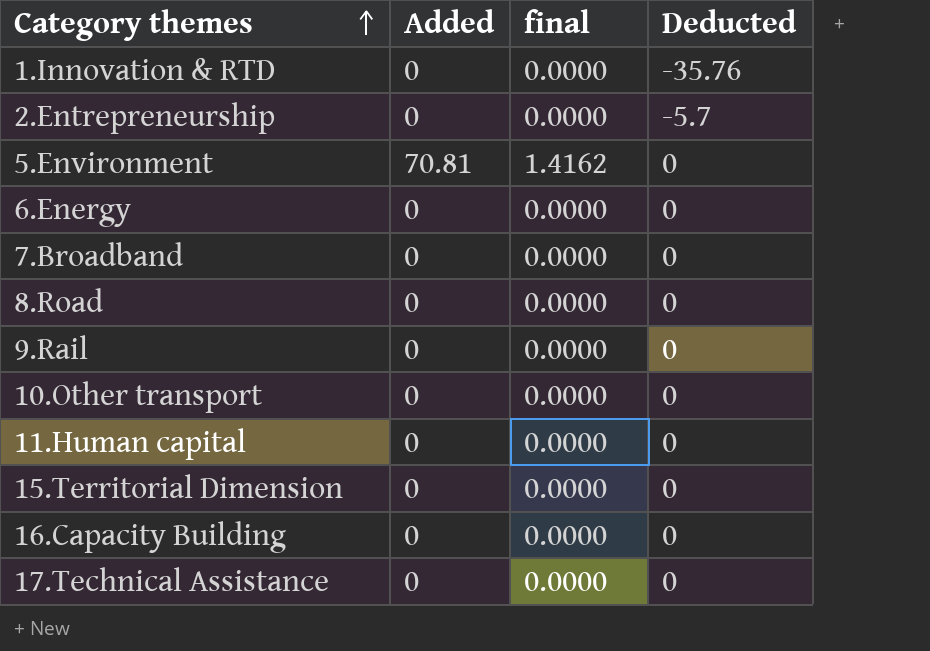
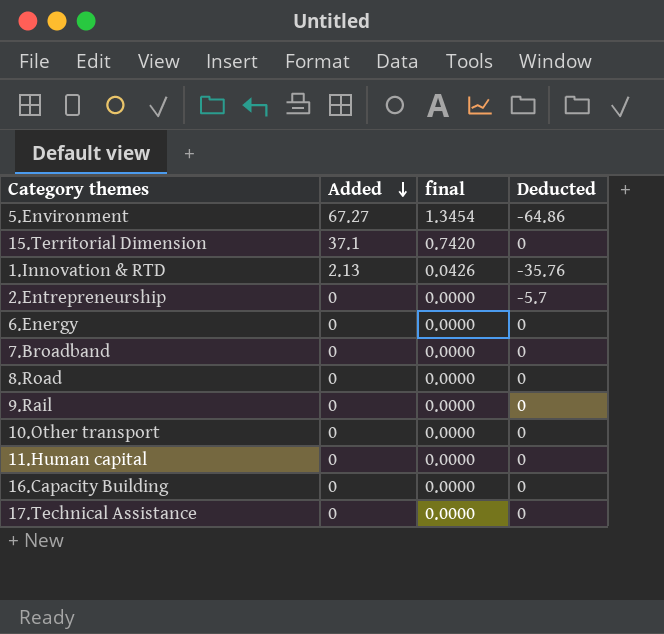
row order: Category themes ascending -> Added descending
5.Environment | Added: 70.81 -> 67.27
5.Environment | final: 1.4162 -> 1.3454
5.Environment | Deducted: 0 -> -64.86
15.Territorial Dimension | Added: 0 -> 37.1
15.Territorial Dimension | final: 0.0000 -> 0.7420
1.Innovation & RTD | Added: 0 -> 2.13
1.Innovation & RTD | final: 0.0000 -> 0.0426

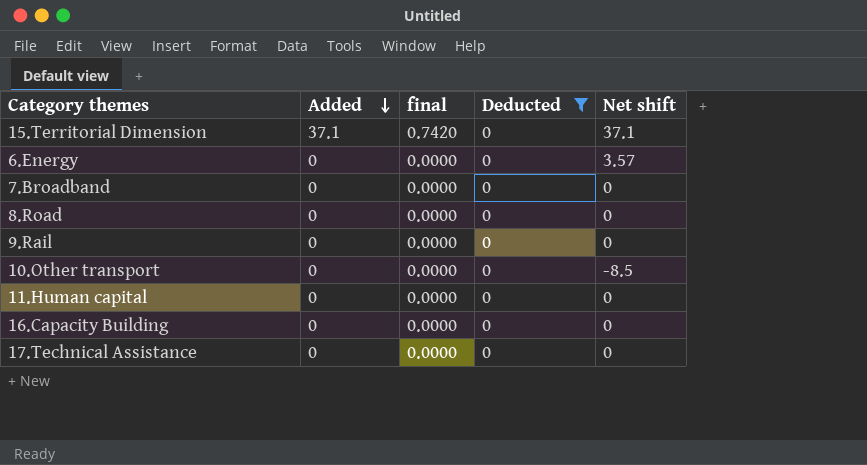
filter: none -> Deducted = 0
column Net shift | position: none -> 5

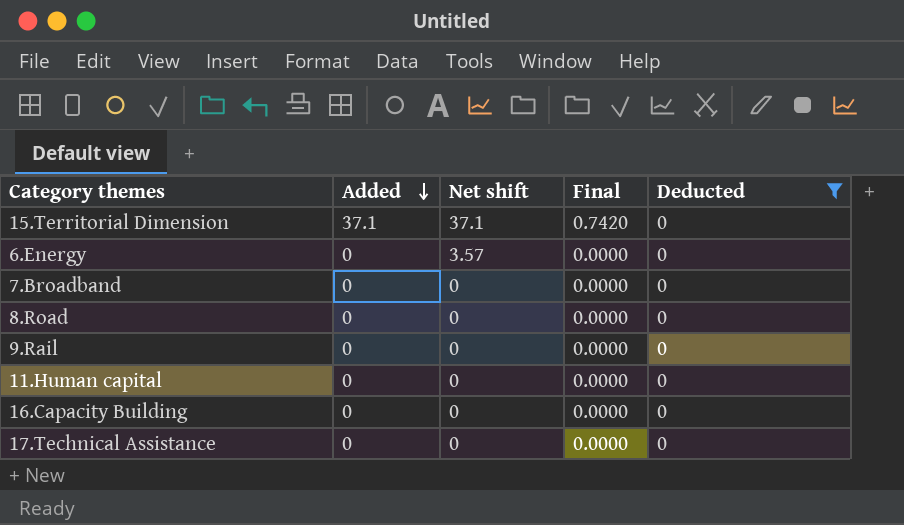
column Net shift | position: 5 -> 3
column name: final -> Final
row 10.Other transport: 0 | 0.0000 | 0 | -8.5 -> none

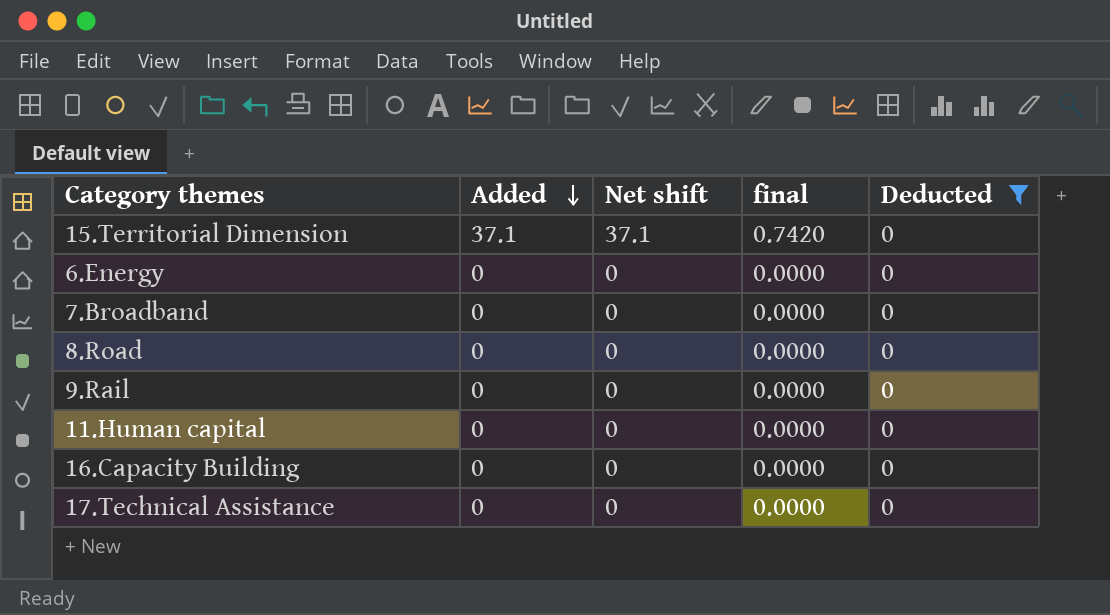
column name: Final -> final
6.Energy | Net shift: 3.57 -> 0

